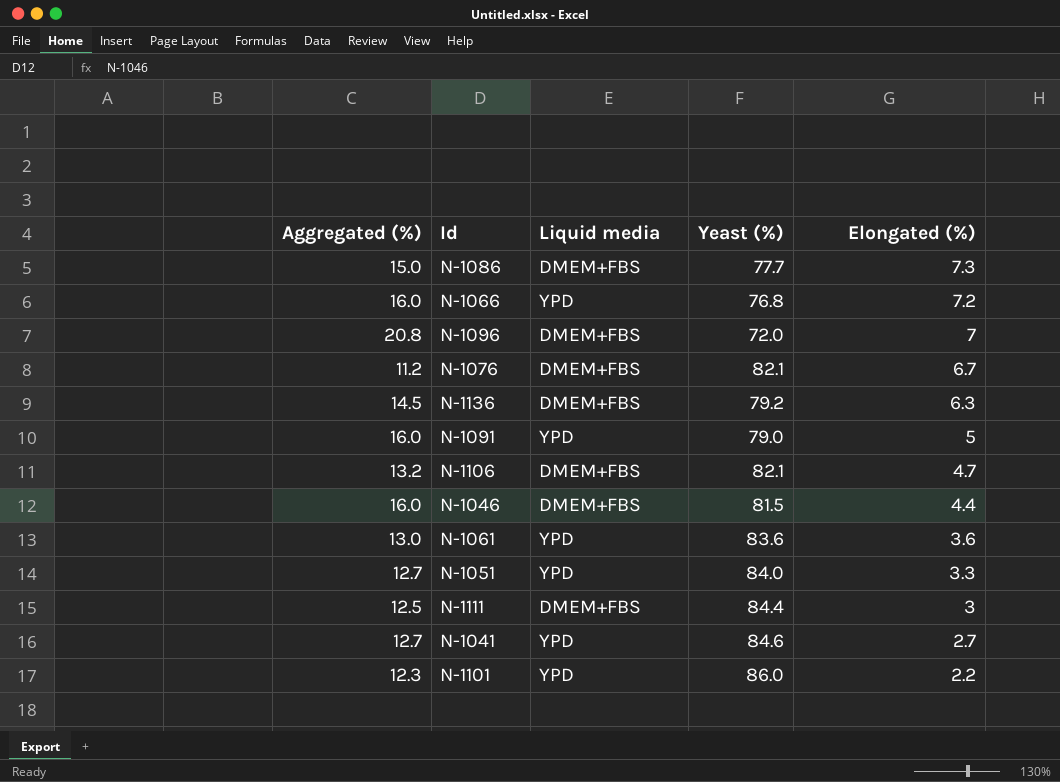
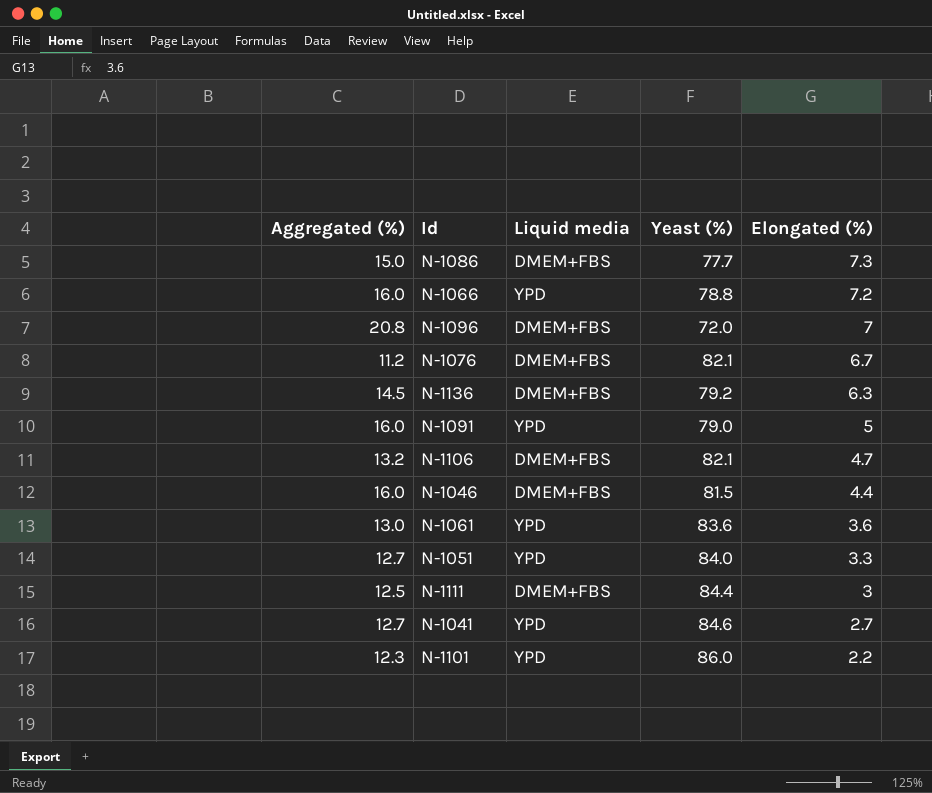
N-1066 | Yeast (%): 76.8 -> 78.8

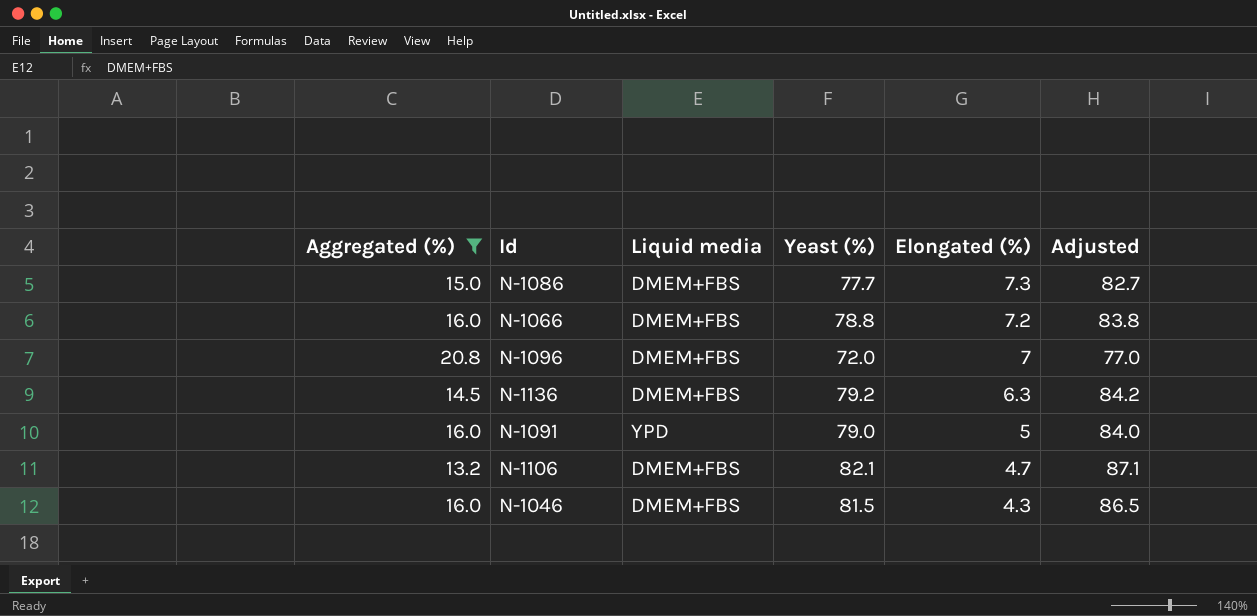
filter: none -> Aggregated (%) >= 13.2
column Adjusted | formula: none -> [Yeast (%)] + 5
N-1066 | Liquid media: YPD -> DMEM+FBS
N-1046 | Elongated (%): 4.4 -> 4.3

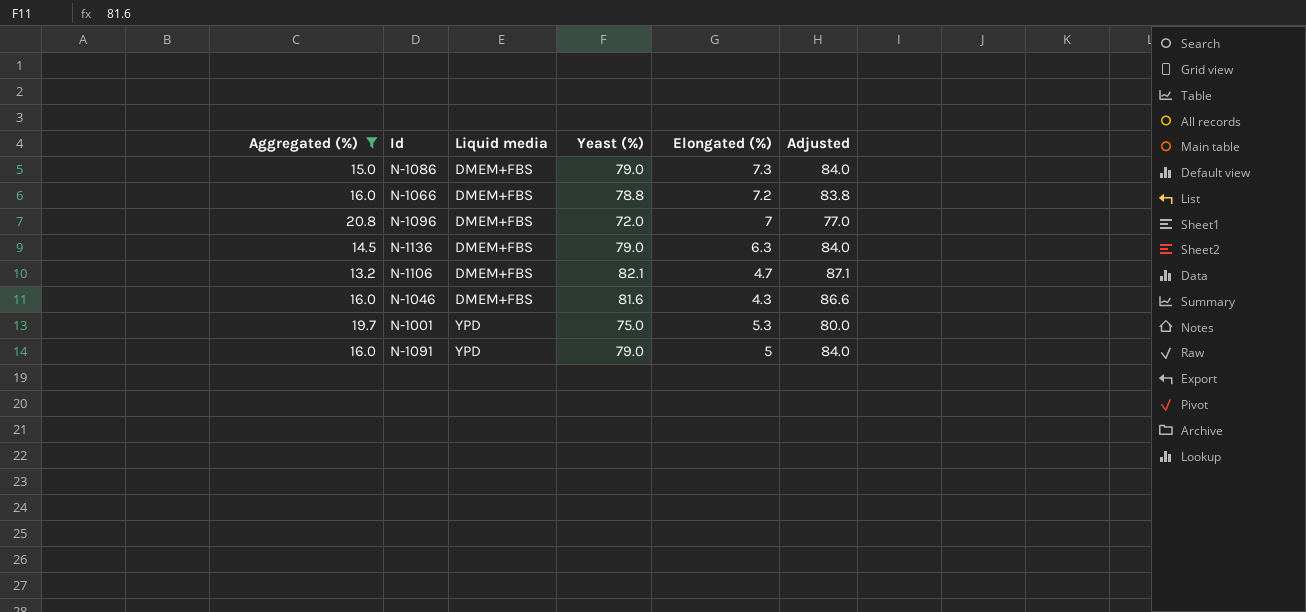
row order: Elongated (%) descending -> Liquid media ascending
N-1086 | Yeast (%): 77.7 -> 79.0
N-1086 | Adjusted: 82.7 -> 84.0
N-1136 | Yeast (%): 79.2 -> 79.0
N-1136 | Adjusted: 84.2 -> 84.0
N-1046 | Yeast (%): 81.5 -> 81.6
N-1046 | Adjusted: 86.5 -> 86.6
row N-1001: none -> 19.7 | YPD | 75.0 | 5.3 | 80.0

